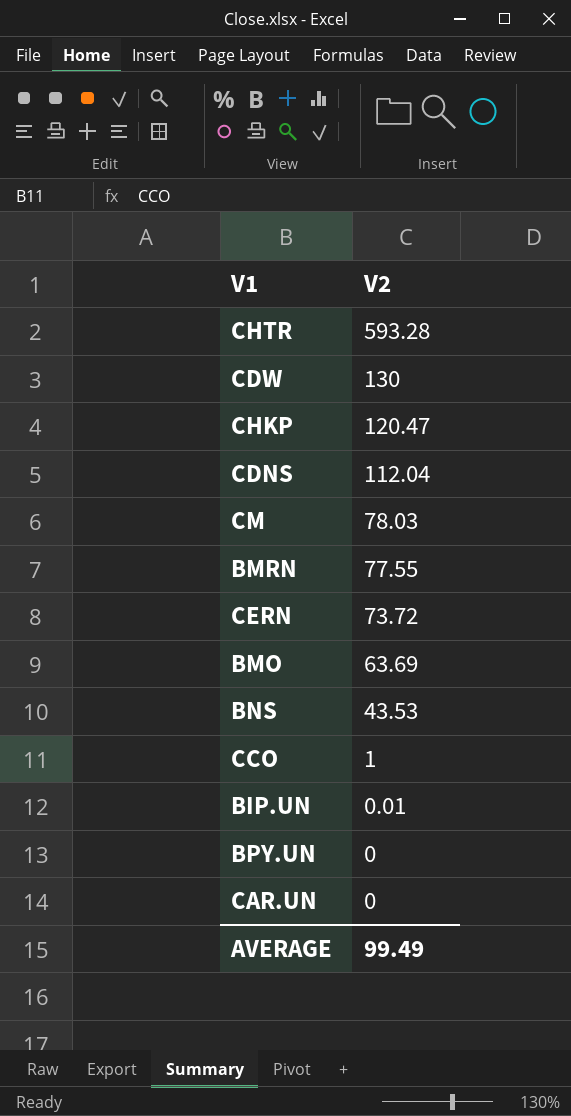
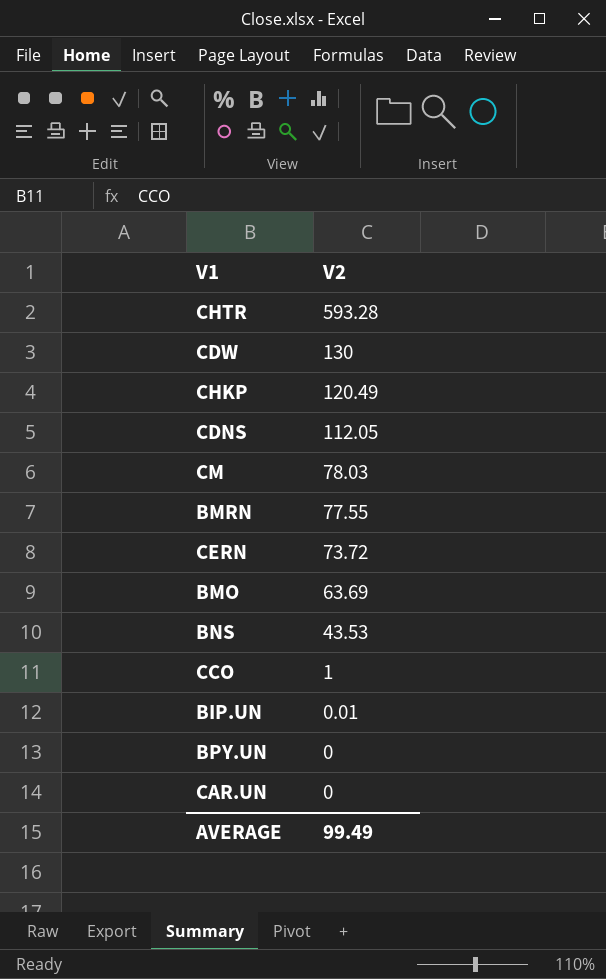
CHKP | V2: 120.47 -> 120.49
CDNS | V2: 112.04 -> 112.05

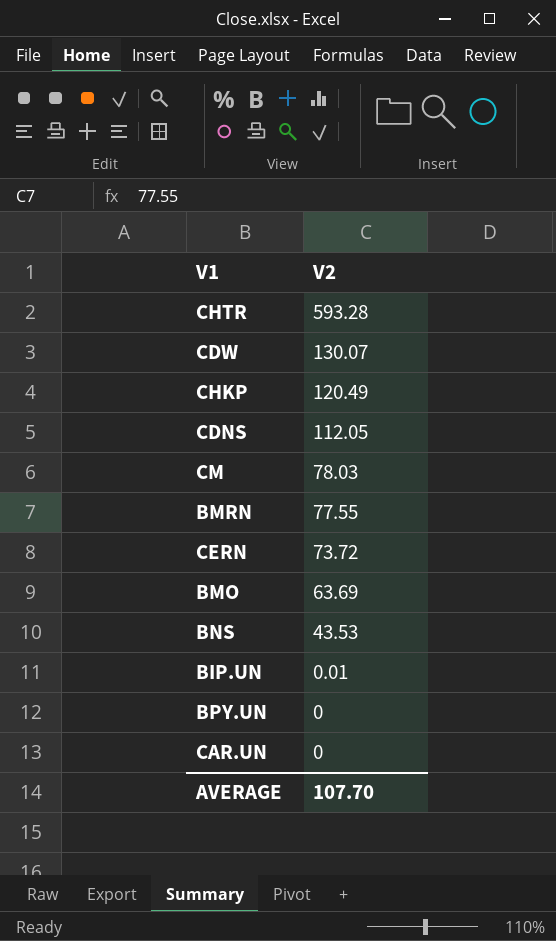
row CCO: 1 -> none
CDW | V2: 130 -> 130.07
AVERAGE | V2: 99.49 -> 107.70

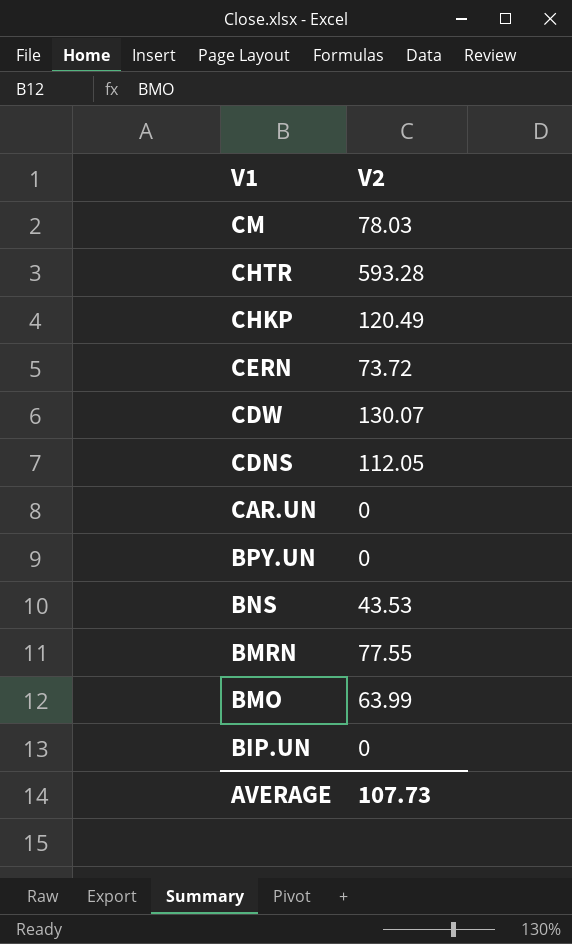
row order: V2 descending -> V1 descending
BMO | V2: 63.69 -> 63.99
BIP.UN | V2: 0.01 -> 0
AVERAGE | V2: 107.70 -> 107.73

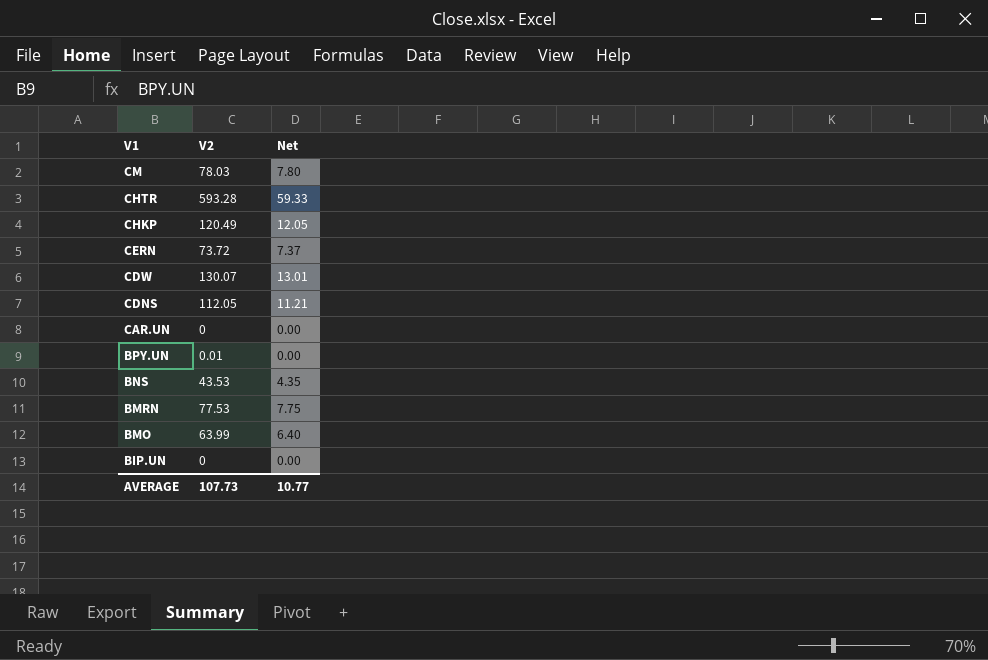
column Net | formula: none -> [V2] * 0.1
BPY.UN | V2: 0 -> 0.01
BMRN | V2: 77.55 -> 77.53

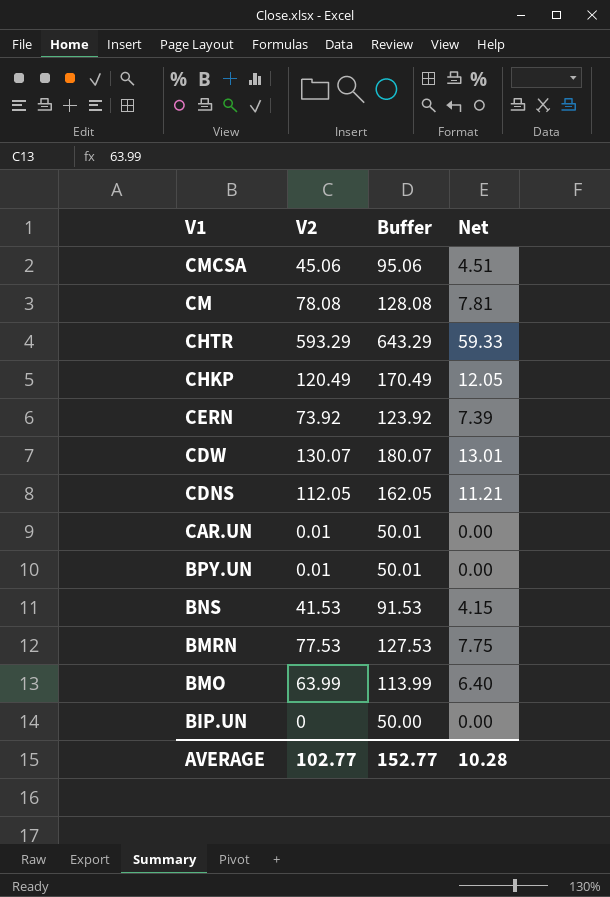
column Buffer | formula: none -> [V2] + 50
row CMCSA: none -> 45.06 | 95.06 | 4.51
CM | V2: 78.03 -> 78.08
CM | Net: 7.80 -> 7.81
CHTR | V2: 593.28 -> 593.29
CERN | V2: 73.72 -> 73.92
CERN | Net: 7.37 -> 7.39
CAR.UN | V2: 0 -> 0.01
BNS | V2: 43.53 -> 41.53
BNS | Net: 4.35 -> 4.15
AVERAGE | V2: 107.73 -> 102.77
AVERAGE | Net: 10.77 -> 10.28

